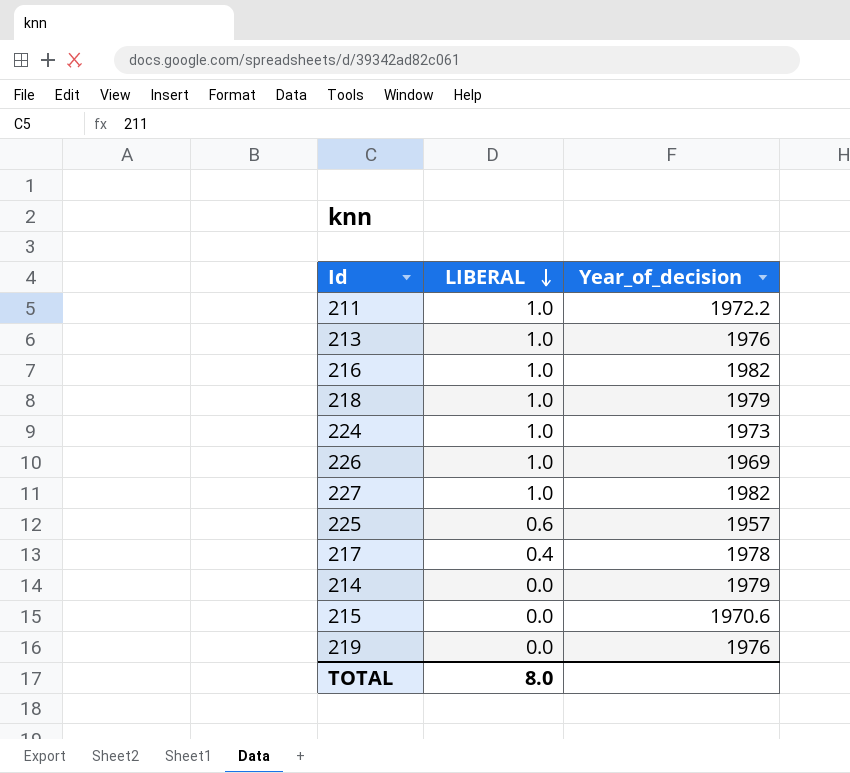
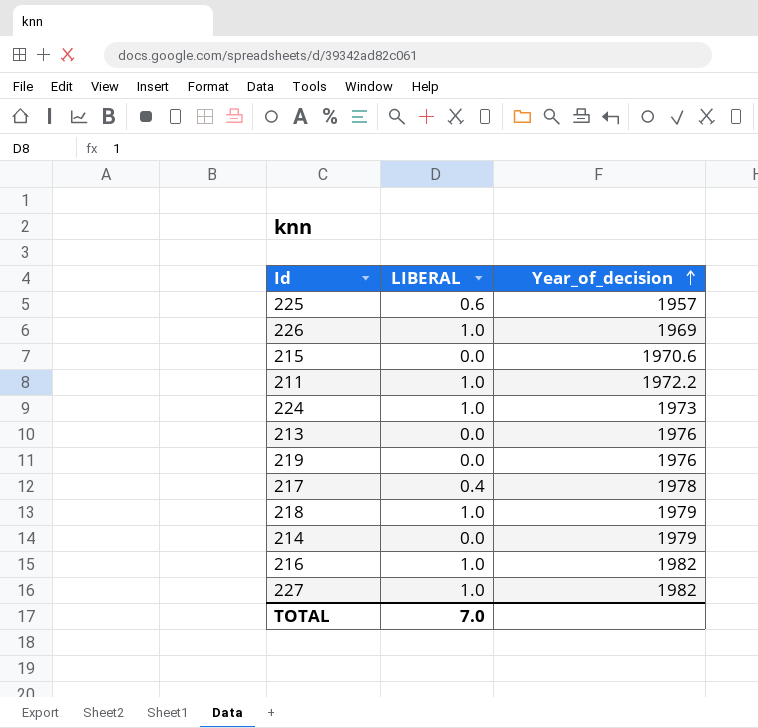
row order: LIBERAL descending -> Year_of_decision ascending
213 | LIBERAL: 1.0 -> 0.0
TOTAL | LIBERAL: 8.0 -> 7.0

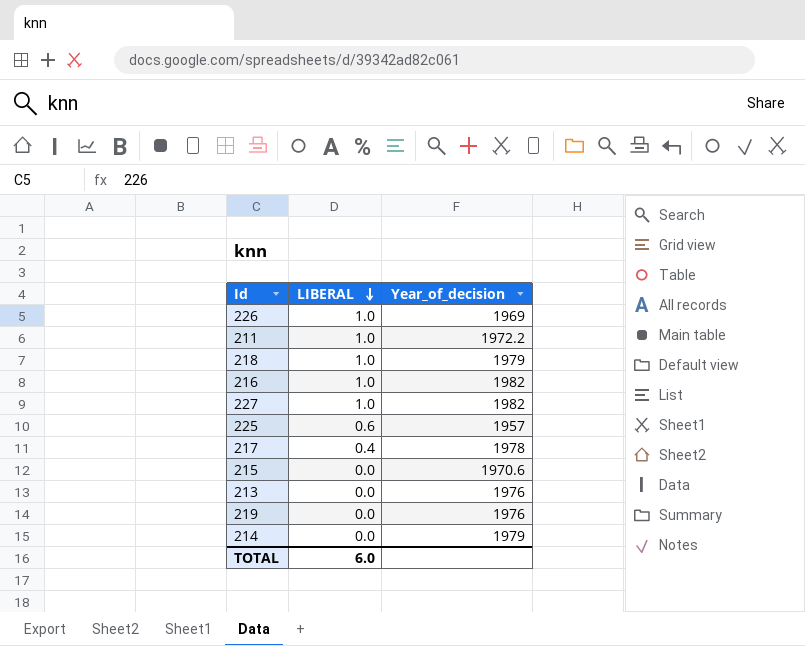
row order: Year_of_decision ascending -> LIBERAL descending
row 224: 1.0 | 1973 -> none
TOTAL | LIBERAL: 7.0 -> 6.0

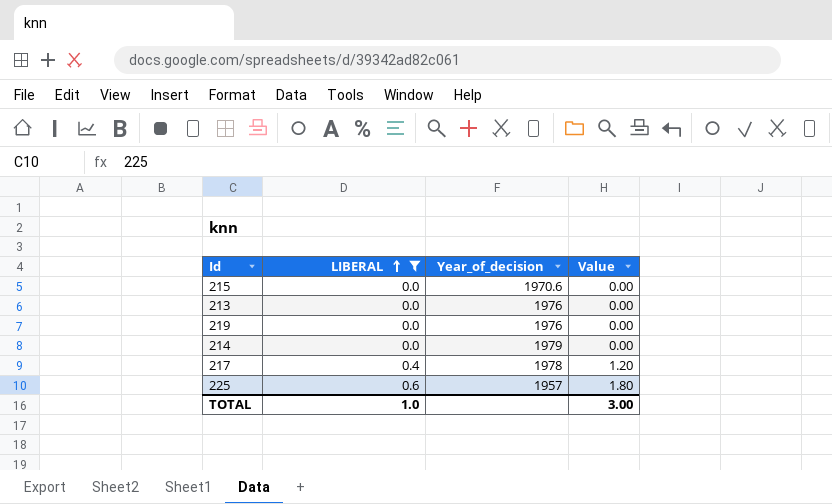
filter: none -> LIBERAL != 1.0
row order: LIBERAL descending -> LIBERAL ascending
column Value | formula: none -> [LIBERAL] * 3
TOTAL | LIBERAL: 6.0 -> 1.0

